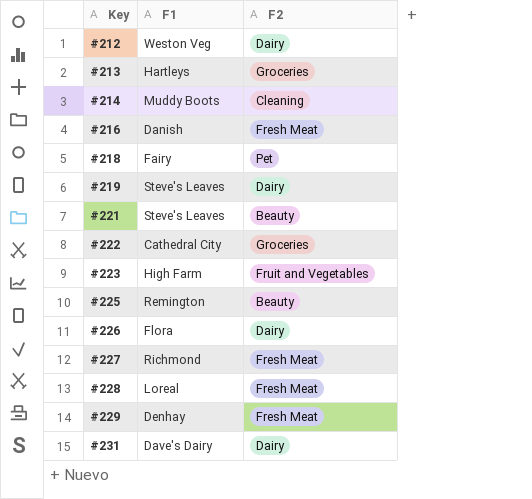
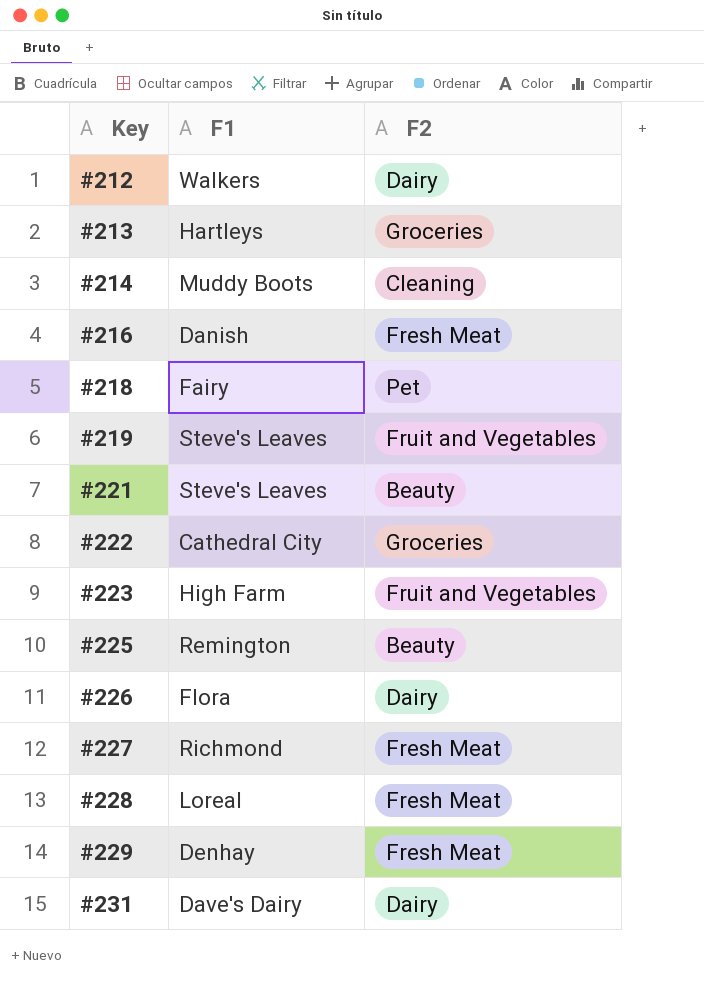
#212 | F1: Weston Veg -> Walkers
#219 | F2: Dairy -> Fruit and Vegetables

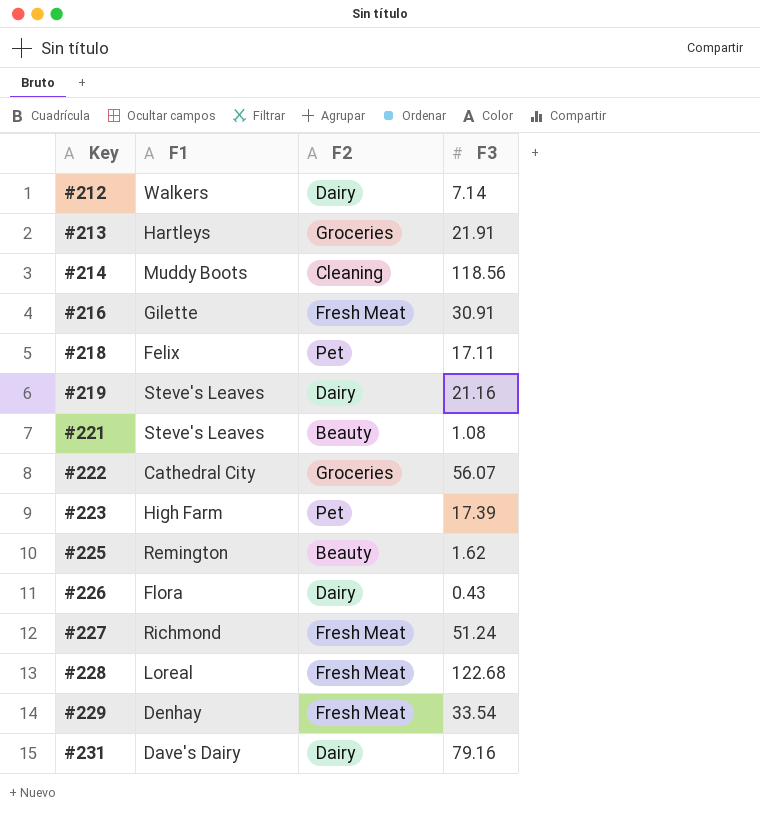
column F3 | position: none -> 4
#216 | F1: Danish -> Gilette
#218 | F1: Fairy -> Felix
#219 | F2: Fruit and Vegetables -> Dairy
#223 | F2: Fruit and Vegetables -> Pet

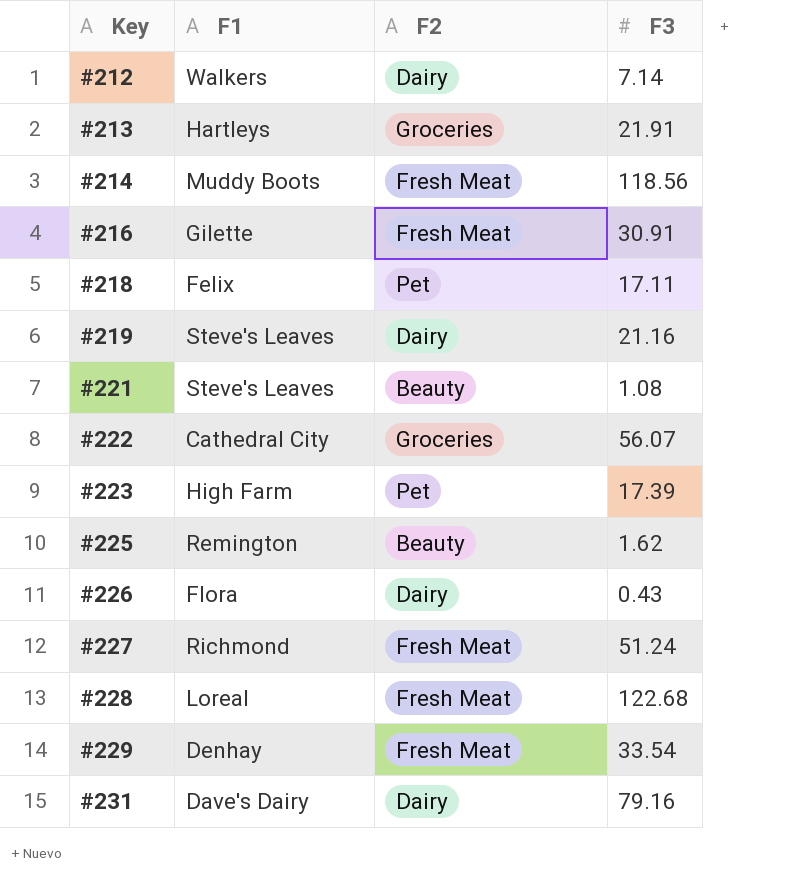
#214 | F2: Cleaning -> Fresh Meat

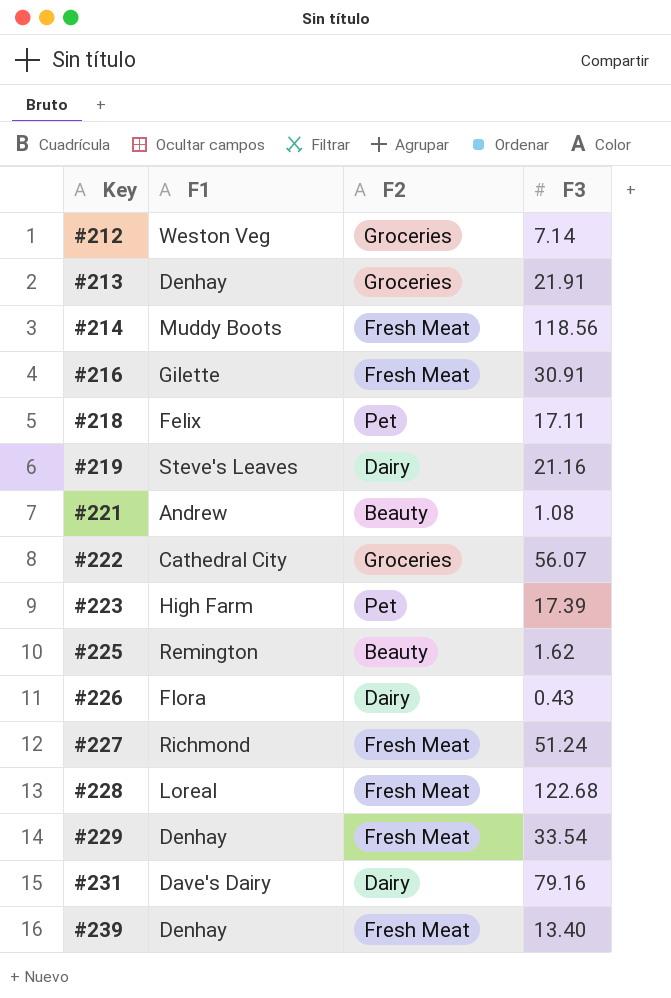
#212 | F1: Walkers -> Weston Veg
#212 | F2: Dairy -> Groceries
#213 | F1: Hartleys -> Denhay
#221 | F1: Steve's Leaves -> Andrew
row #239: none -> Denhay | Fresh Meat | 13.40

